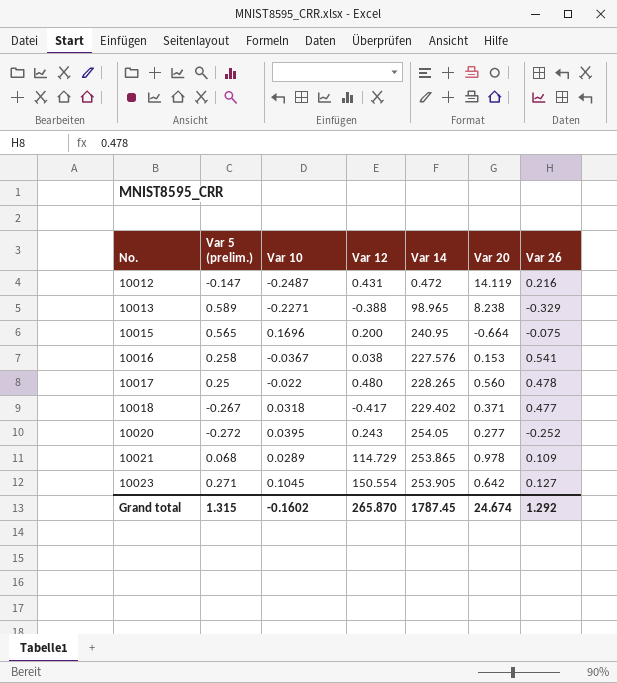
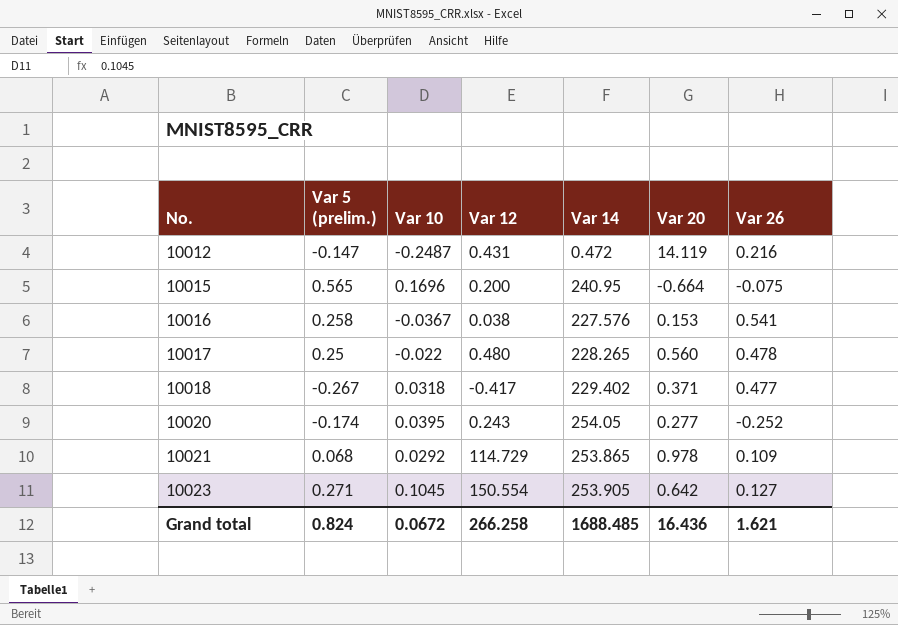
row 10013: 0.589 | -0.2271 | -0.388 | 98.965 | 8.238 | -0.329 -> none
10020 | Var 5 (prelim.): -0.272 -> -0.174
10021 | Var 10: 0.0289 -> 0.0292
Grand total | Var 5 (prelim.): 1.315 -> 0.824
Grand total | Var 10: -0.1602 -> 0.0672
Grand total | Var 12: 265.870 -> 266.258
Grand total | Var 14: 1787.45 -> 1688.485
Grand total | Var 20: 24.674 -> 16.436
Grand total | Var 26: 1.292 -> 1.621

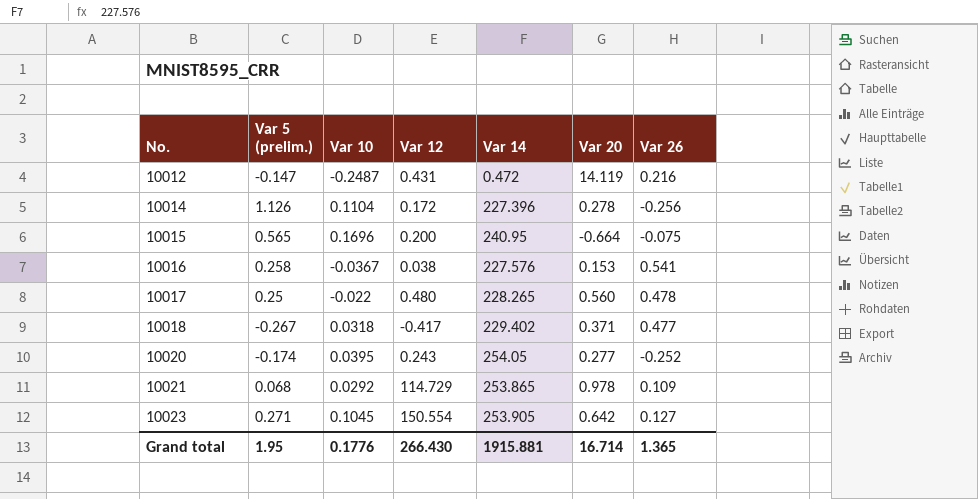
row 10014: none -> 1.126 | 0.1104 | 0.172 | 227.396 | 0.278 | -0.256
Grand total | Var 5 (prelim.): 0.824 -> 1.95
Grand total | Var 10: 0.0672 -> 0.1776
Grand total | Var 12: 266.258 -> 266.430
Grand total | Var 14: 1688.485 -> 1915.881
Grand total | Var 20: 16.436 -> 16.714
Grand total | Var 26: 1.621 -> 1.365

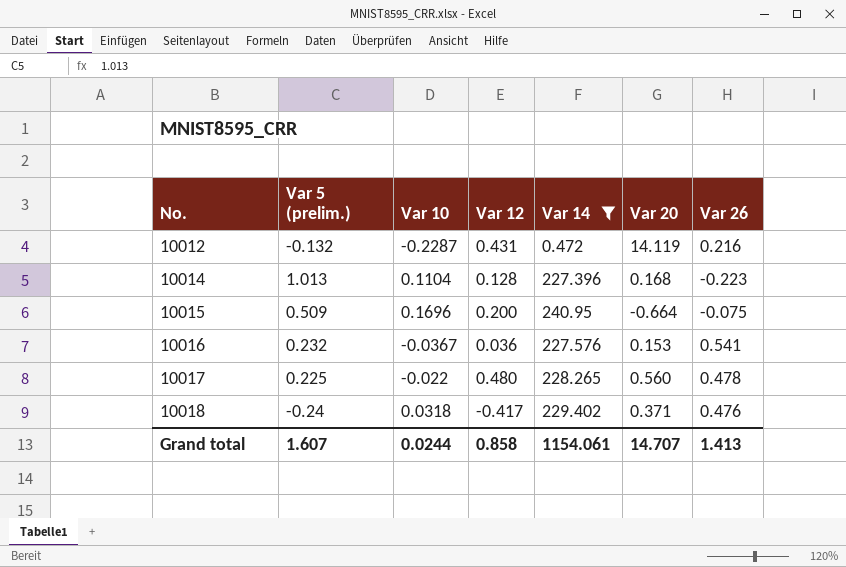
filter: none -> Var 14 <= 240.95
10012 | Var 5 (prelim.): -0.147 -> -0.132
10012 | Var 10: -0.2487 -> -0.2287
10014 | Var 5 (prelim.): 1.126 -> 1.013
10014 | Var 12: 0.172 -> 0.128
10014 | Var 20: 0.278 -> 0.168
10014 | Var 26: -0.256 -> -0.223
10015 | Var 5 (prelim.): 0.565 -> 0.509
10016 | Var 5 (prelim.): 0.258 -> 0.232
10016 | Var 12: 0.038 -> 0.036
10017 | Var 5 (prelim.): 0.25 -> 0.225
10018 | Var 5 (prelim.): -0.267 -> -0.24
10018 | Var 26: 0.477 -> 0.476
Grand total | Var 5 (prelim.): 1.95 -> 1.607
Grand total | Var 10: 0.1776 -> 0.0244
Grand total | Var 12: 266.430 -> 0.858
Grand total | Var 14: 1915.881 -> 1154.061
Grand total | Var 20: 16.714 -> 14.707
Grand total | Var 26: 1.365 -> 1.413

